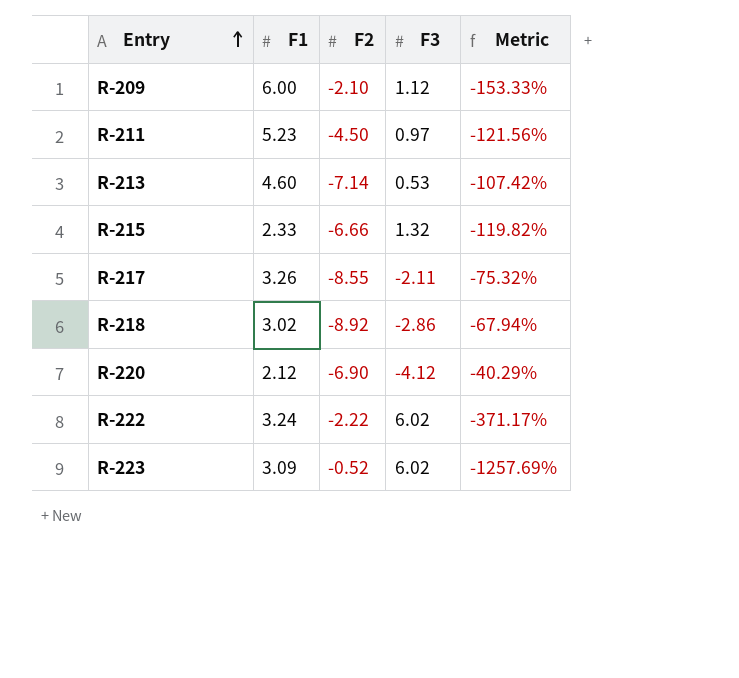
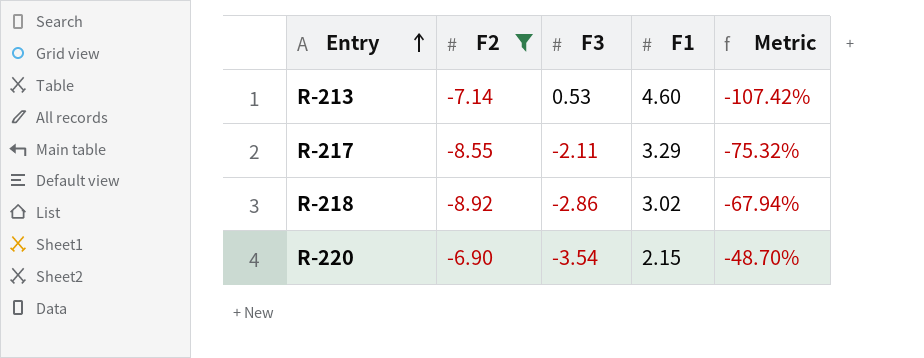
filter: none -> F2 <= -6.90
column F1 | position: 2 -> 4
R-217 | F1: 3.26 -> 3.29
R-220 | F3: -4.12 -> -3.54
R-220 | F1: 2.12 -> 2.15
R-220 | Metric: -40.29% -> -48.70%

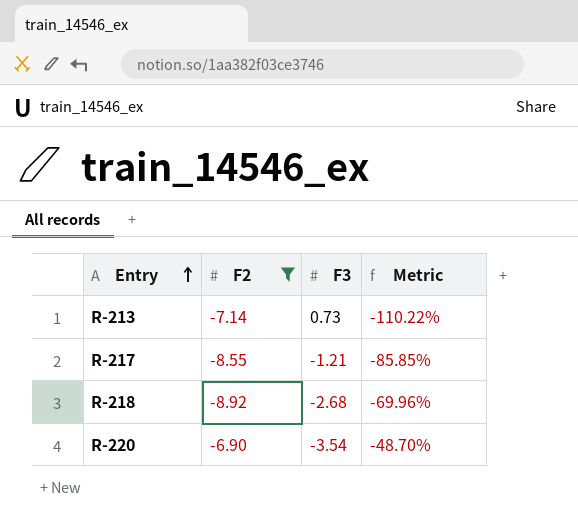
column F1 | position: 4 -> none
R-213 | F3: 0.53 -> 0.73
R-213 | Metric: -107.42% -> -110.22%
R-217 | F3: -2.11 -> -1.21
R-217 | Metric: -75.32% -> -85.85%
R-218 | F3: -2.86 -> -2.68
R-218 | Metric: -67.94% -> -69.96%

